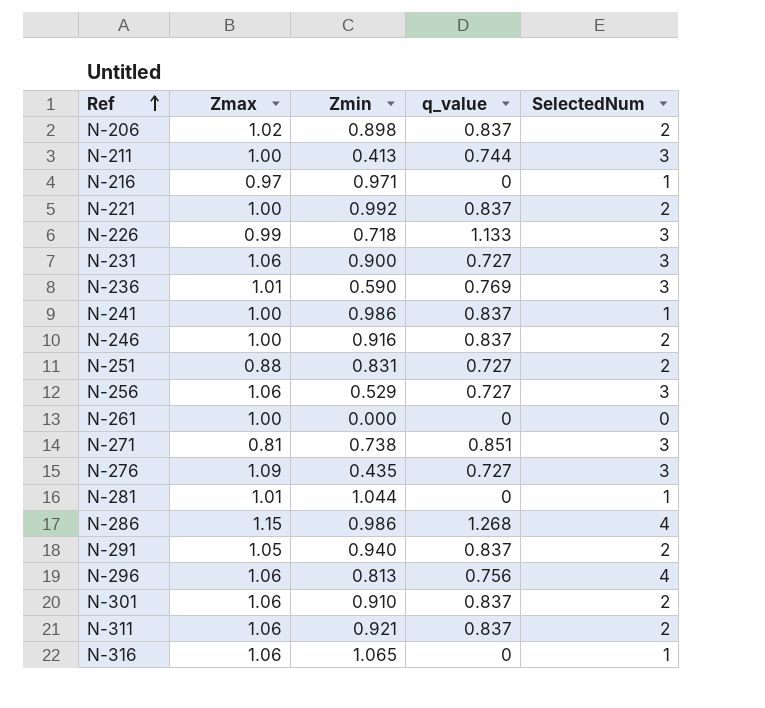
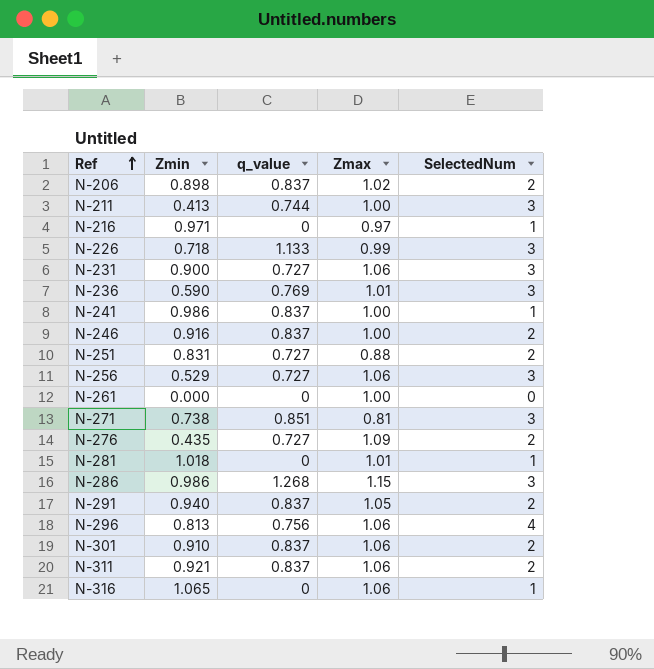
column Zmax | position: 2 -> 4
row N-221: 1.00 | 0.992 | 0.837 | 2 -> none
N-276 | SelectedNum: 3 -> 2
N-281 | Zmin: 1.044 -> 1.018
N-286 | SelectedNum: 4 -> 3

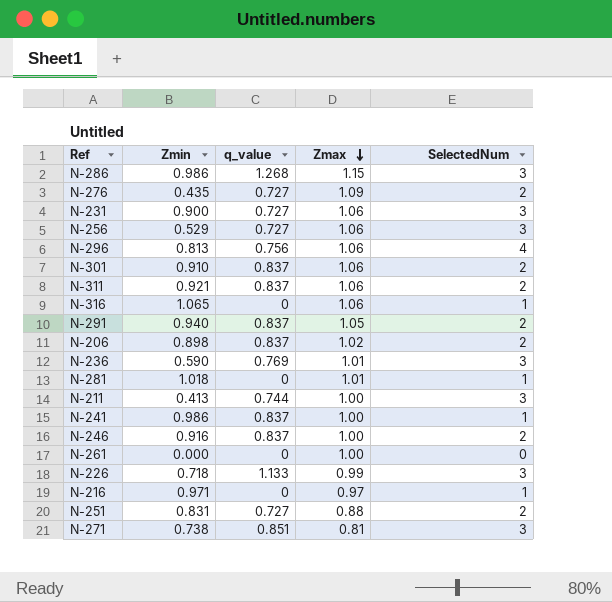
row order: Ref ascending -> Zmax descending

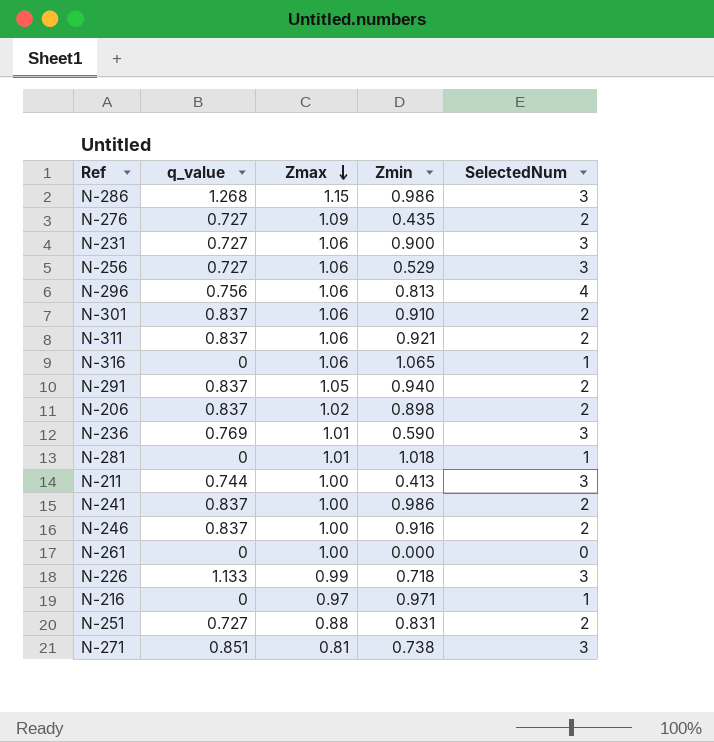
column Zmin | position: 2 -> 4
N-241 | SelectedNum: 1 -> 2

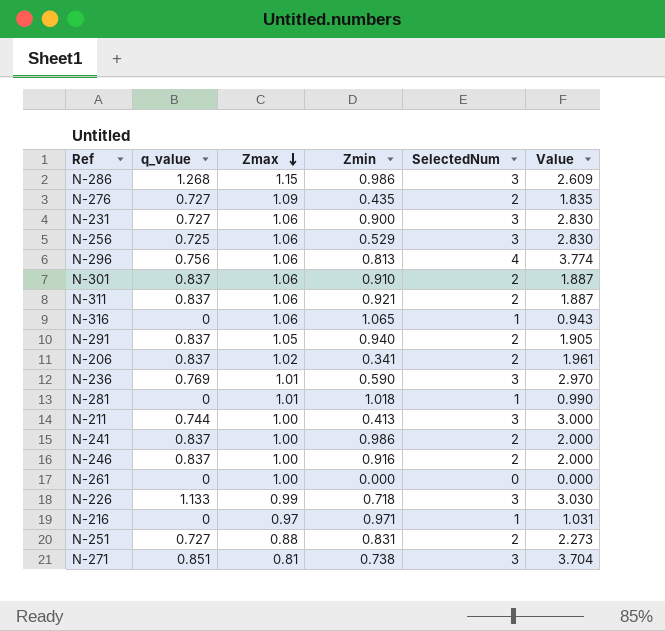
column Value | formula: none -> [SelectedNum] / [Zmax]
N-256 | q_value: 0.727 -> 0.725
N-206 | Zmin: 0.898 -> 0.341

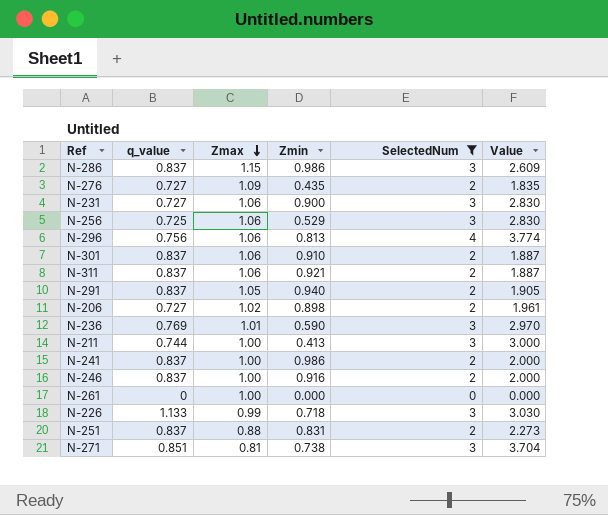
filter: none -> SelectedNum != 1
N-286 | q_value: 1.268 -> 0.837
N-206 | q_value: 0.837 -> 0.727
N-206 | Zmin: 0.341 -> 0.898
N-251 | q_value: 0.727 -> 0.837

